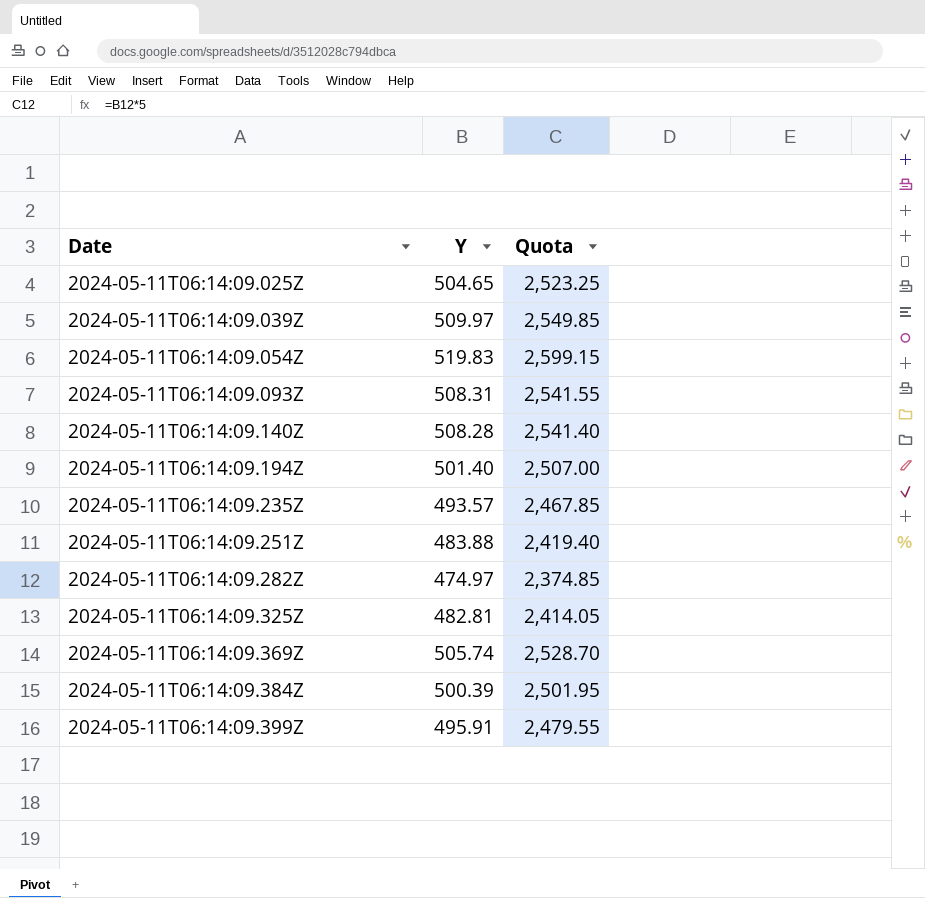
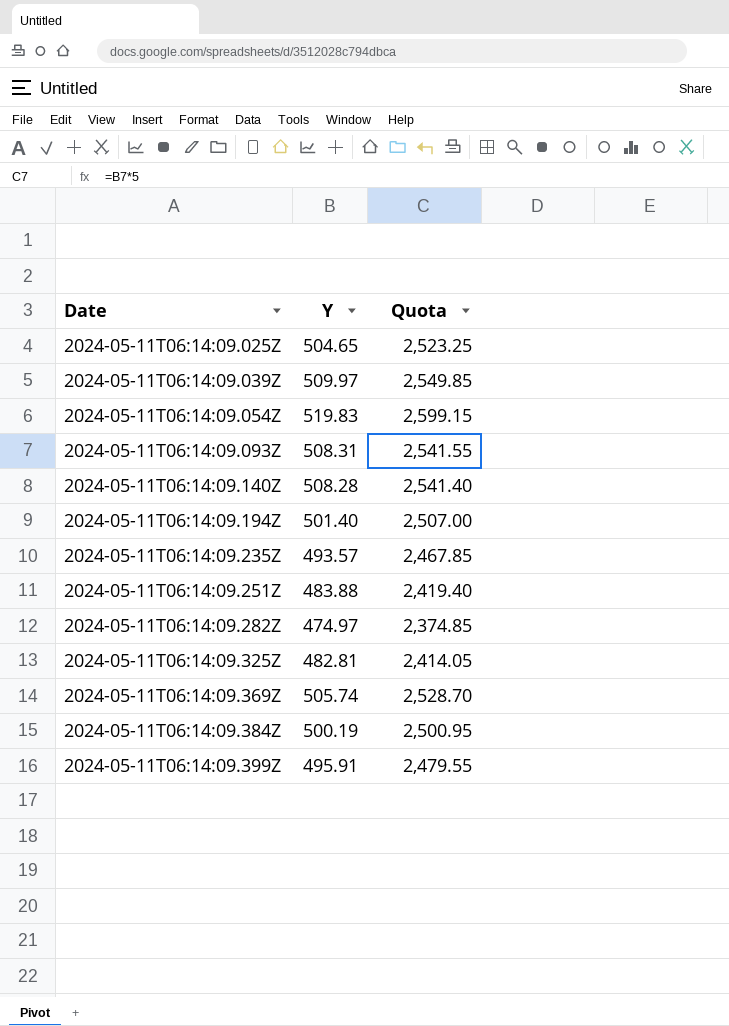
2024-05-11T06:14:09.384Z | Y: 500.39 -> 500.19
2024-05-11T06:14:09.384Z | Quota: 2,501.95 -> 2,500.95

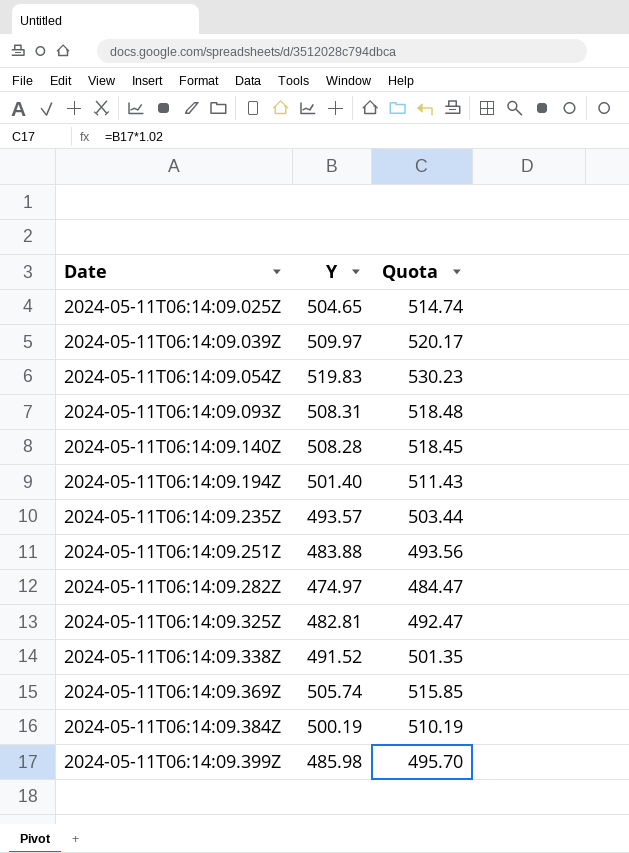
column Quota | formula: [Y] * 5 -> [Y] * 1.02
row 2024-05-11T06:14:09.338Z: none -> 491.52 | 501.35
2024-05-11T06:14:09.399Z | Y: 495.91 -> 485.98

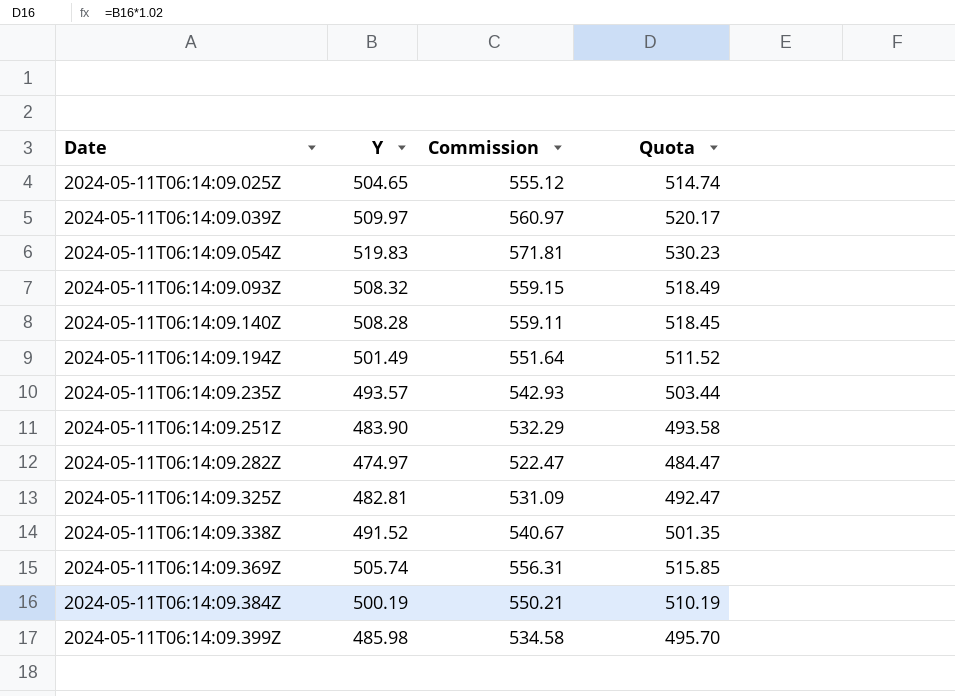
column Commission | formula: none -> [Y] * 1.1
2024-05-11T06:14:09.093Z | Y: 508.31 -> 508.32
2024-05-11T06:14:09.093Z | Quota: 518.48 -> 518.49
2024-05-11T06:14:09.194Z | Y: 501.40 -> 501.49
2024-05-11T06:14:09.194Z | Quota: 511.43 -> 511.52
2024-05-11T06:14:09.251Z | Y: 483.88 -> 483.90
2024-05-11T06:14:09.251Z | Quota: 493.56 -> 493.58

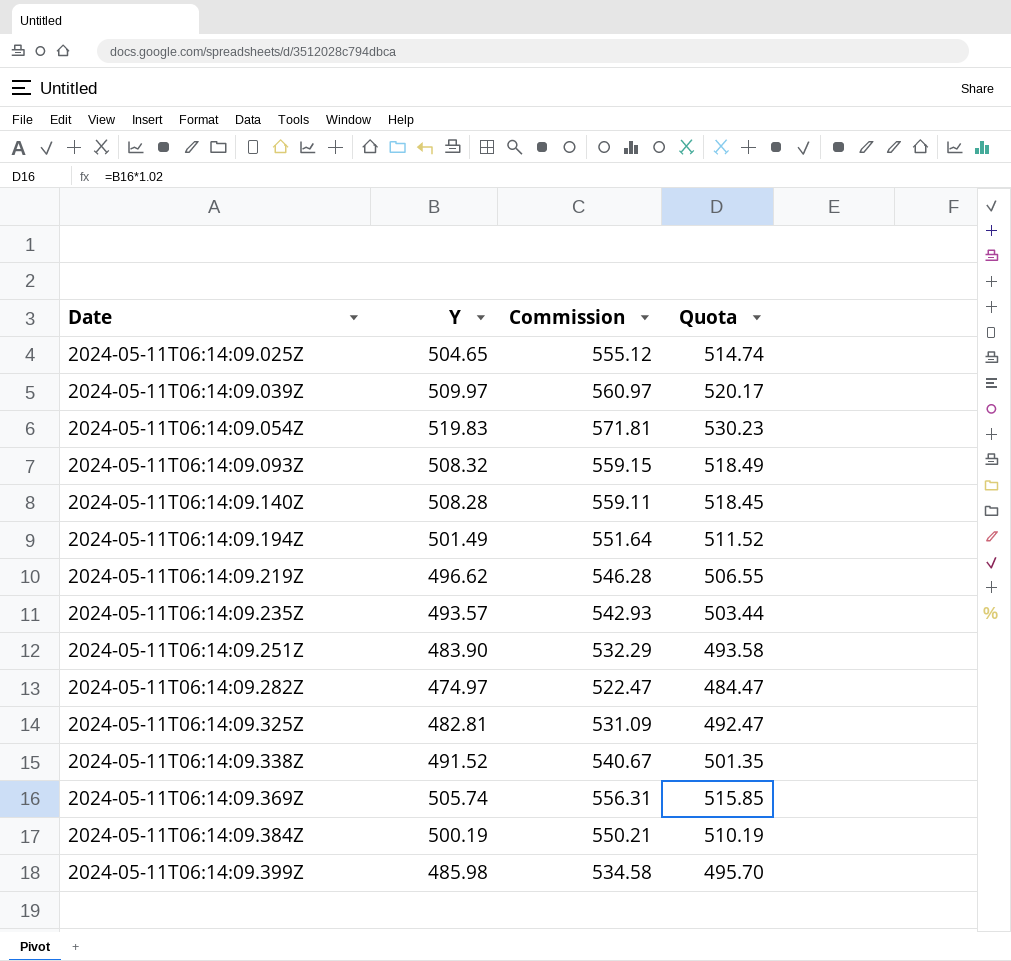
row 2024-05-11T06:14:09.219Z: none -> 496.62 | 546.28 | 506.55

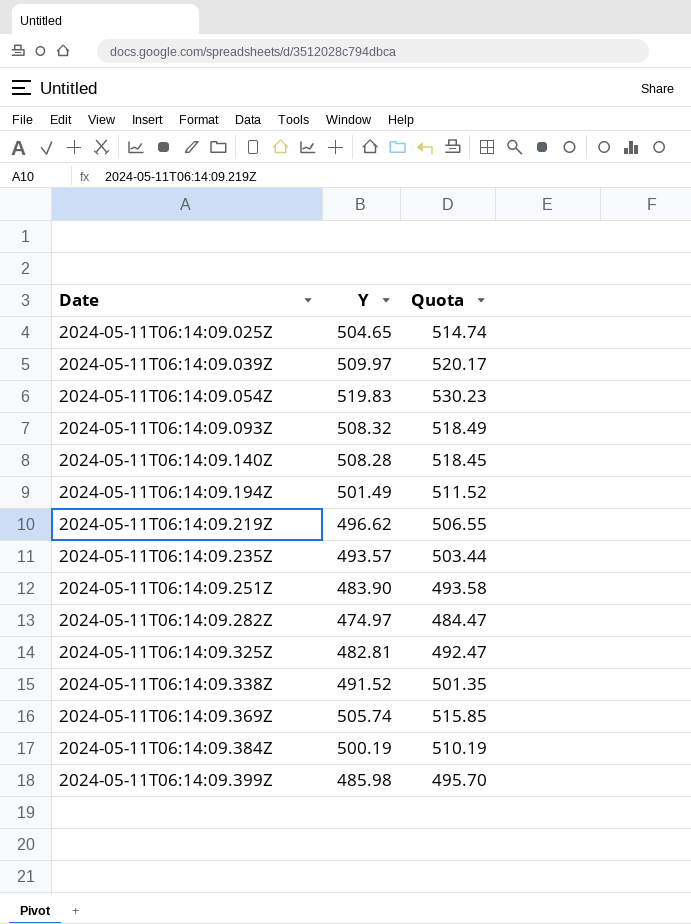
column Commission | formula: [Y] * 1.1 -> none

